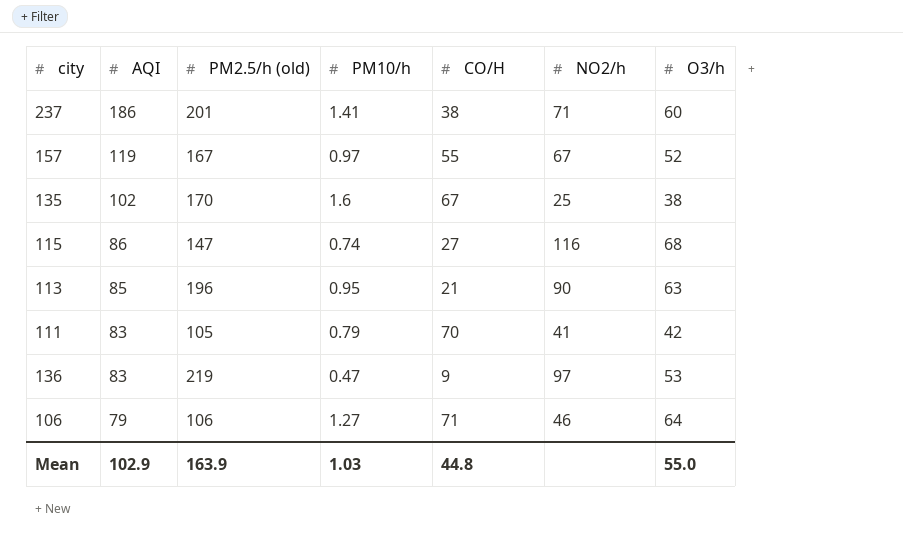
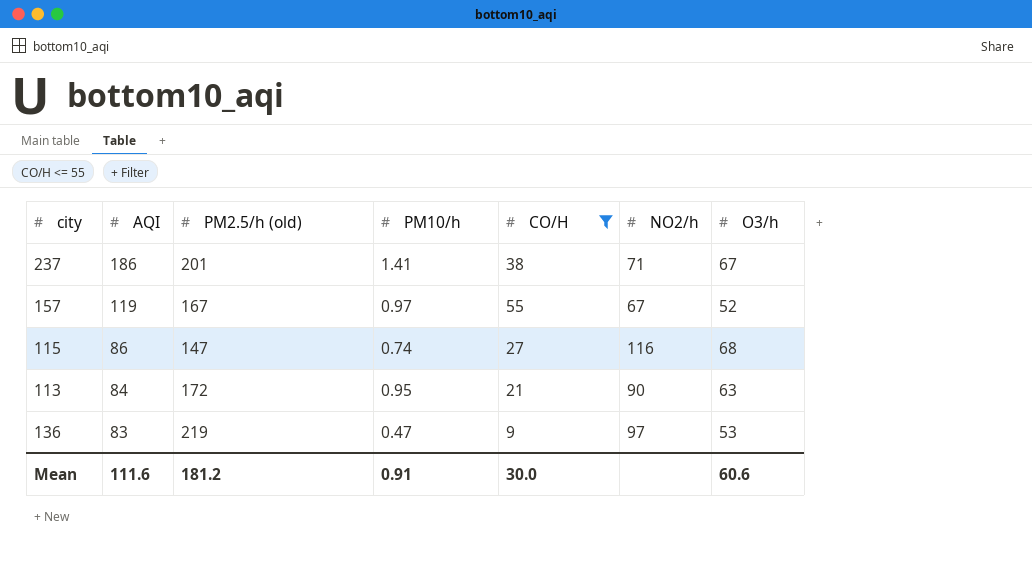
filter: none -> CO/H <= 55
237 | O3/h: 60 -> 67
113 | AQI: 85 -> 84
113 | PM2.5/h (old): 196 -> 172
Mean | AQI: 102.9 -> 111.6
Mean | PM2.5/h (old): 163.9 -> 181.2
Mean | PM10/h: 1.03 -> 0.91
Mean | CO/H: 44.8 -> 30.0
Mean | O3/h: 55.0 -> 60.6

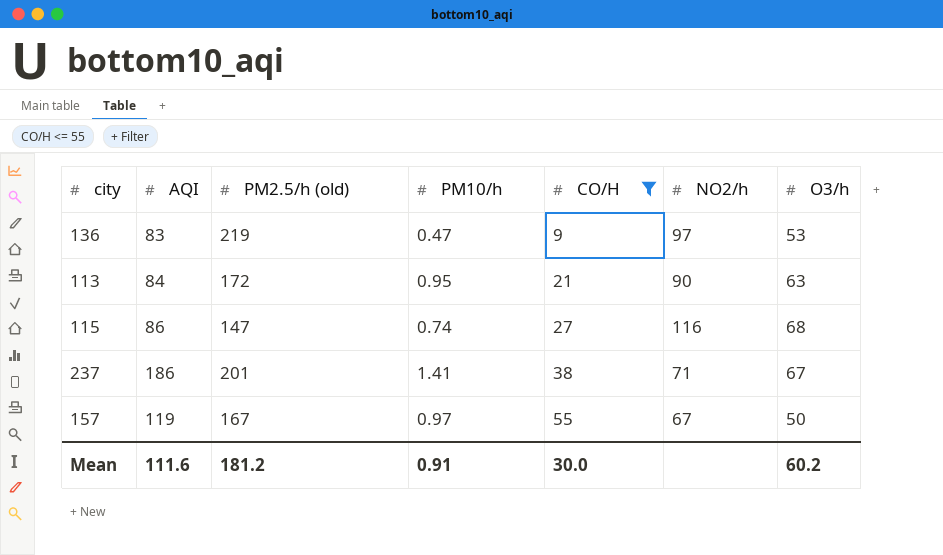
row order: AQI descending -> CO/H ascending
157 | O3/h: 52 -> 50
Mean | O3/h: 60.6 -> 60.2

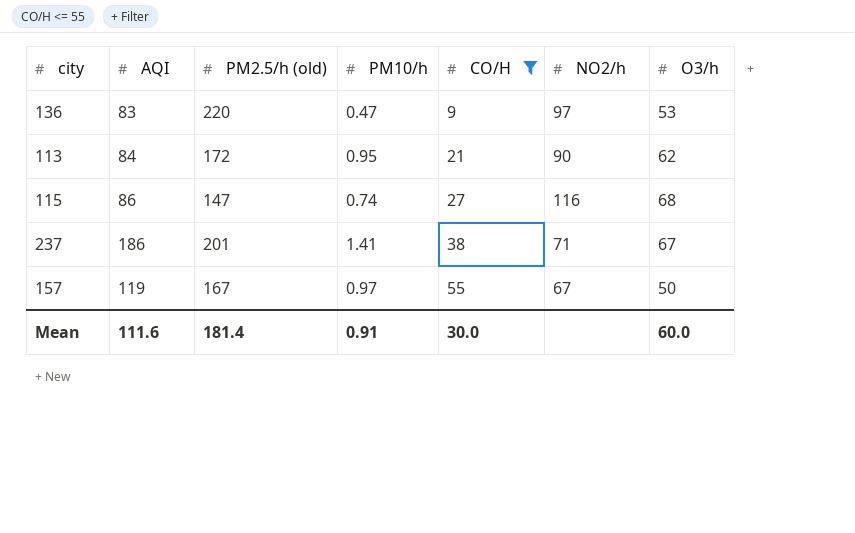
136 | PM2.5/h (old): 219 -> 220
113 | O3/h: 63 -> 62
Mean | PM2.5/h (old): 181.2 -> 181.4
Mean | O3/h: 60.2 -> 60.0

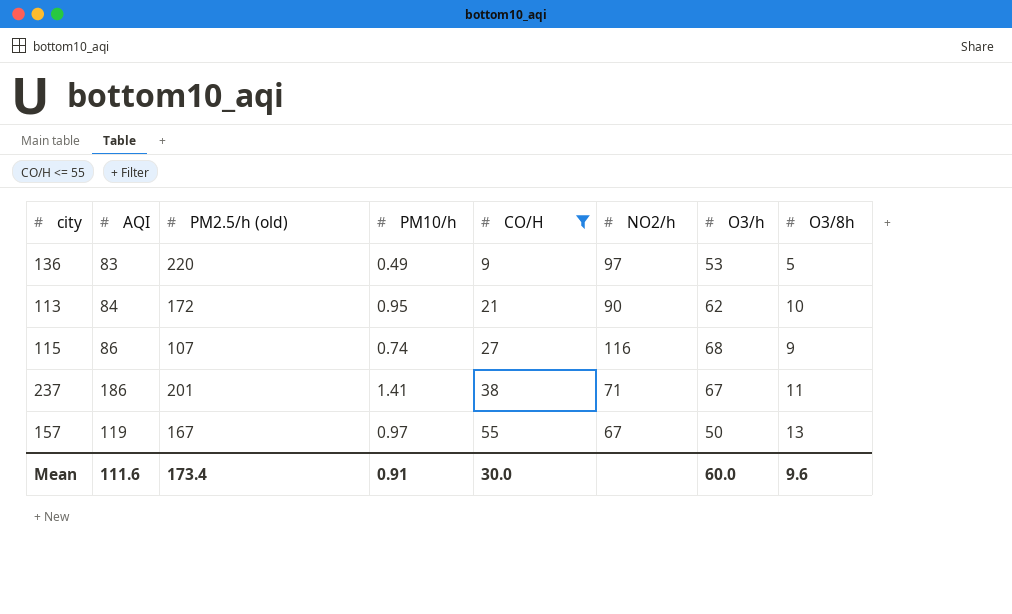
column O3/8h | position: none -> 8
136 | PM10/h: 0.47 -> 0.49
115 | PM2.5/h (old): 147 -> 107
Mean | PM2.5/h (old): 181.4 -> 173.4

